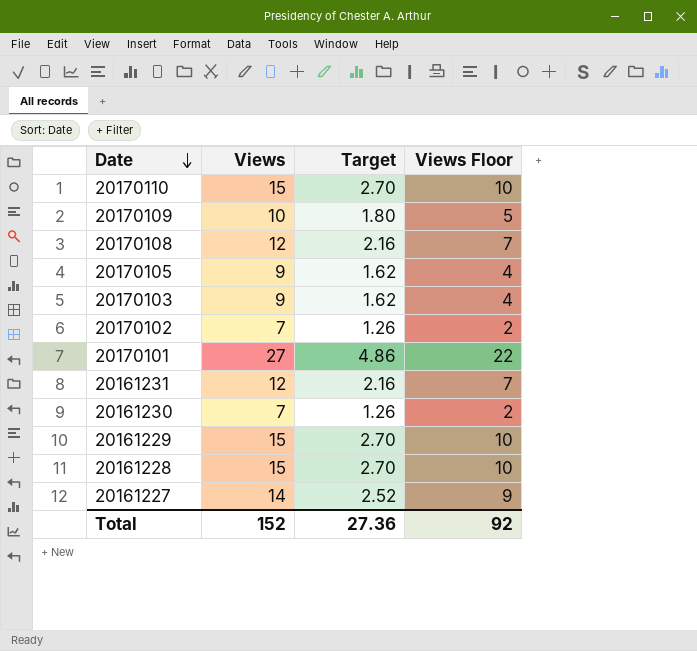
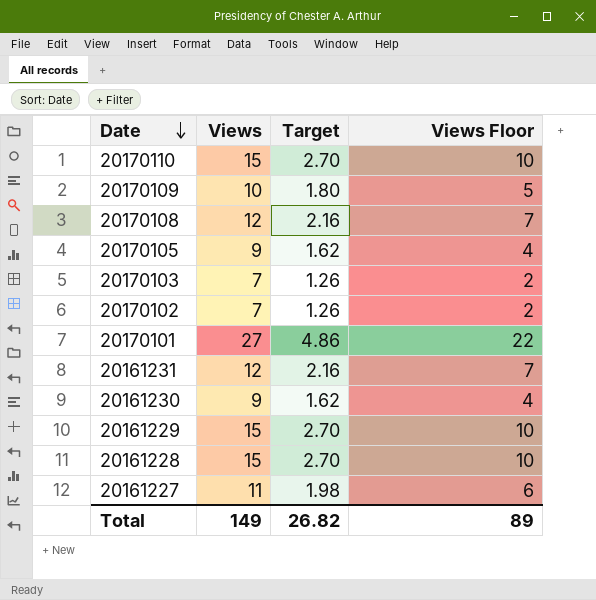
20170103 | Views: 9 -> 7
20170103 | Target: 1.62 -> 1.26
20170103 | Views Floor: 4 -> 2
20161230 | Views: 7 -> 9
20161230 | Target: 1.26 -> 1.62
20161230 | Views Floor: 2 -> 4
20161227 | Views: 14 -> 11
20161227 | Target: 2.52 -> 1.98
20161227 | Views Floor: 9 -> 6
Total | Views: 152 -> 149
Total | Target: 27.36 -> 26.82
Total | Views Floor: 92 -> 89

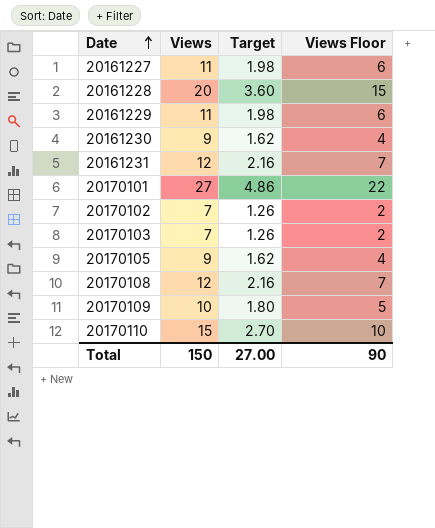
row order: Date descending -> Date ascending
20161228 | Views: 15 -> 20
20161228 | Target: 2.70 -> 3.60
20161228 | Views Floor: 10 -> 15
20161229 | Views: 15 -> 11
20161229 | Target: 2.70 -> 1.98
20161229 | Views Floor: 10 -> 6
Total | Views: 149 -> 150
Total | Target: 26.82 -> 27.00
Total | Views Floor: 89 -> 90

